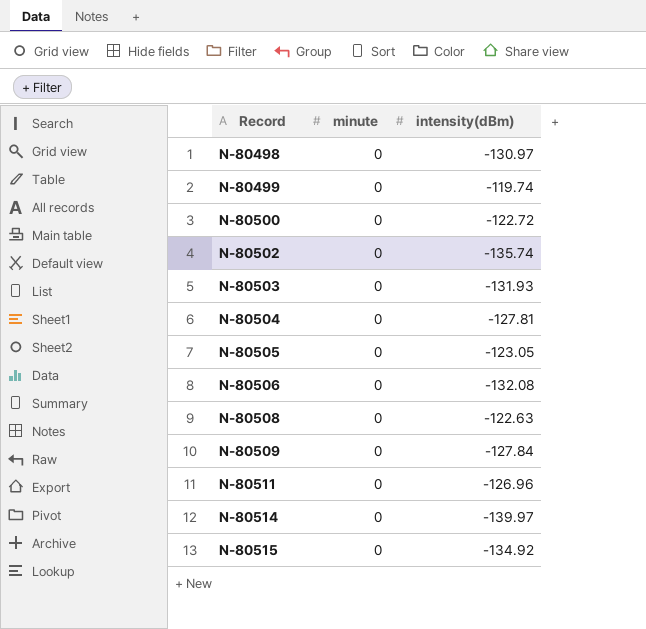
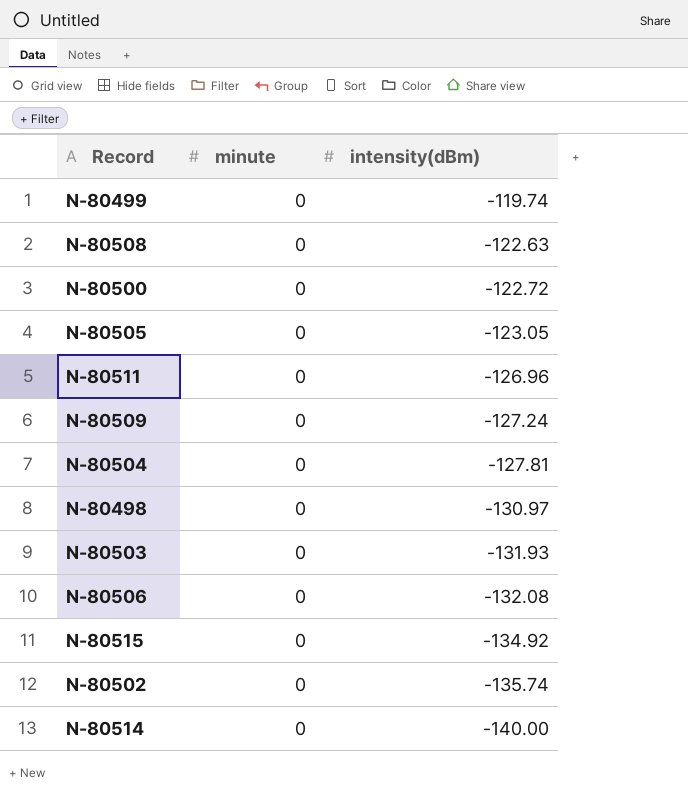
row order: Record ascending -> intensity(dBm) descending
N-80509 | intensity(dBm): -127.84 -> -127.24
N-80514 | intensity(dBm): -139.97 -> -140.00

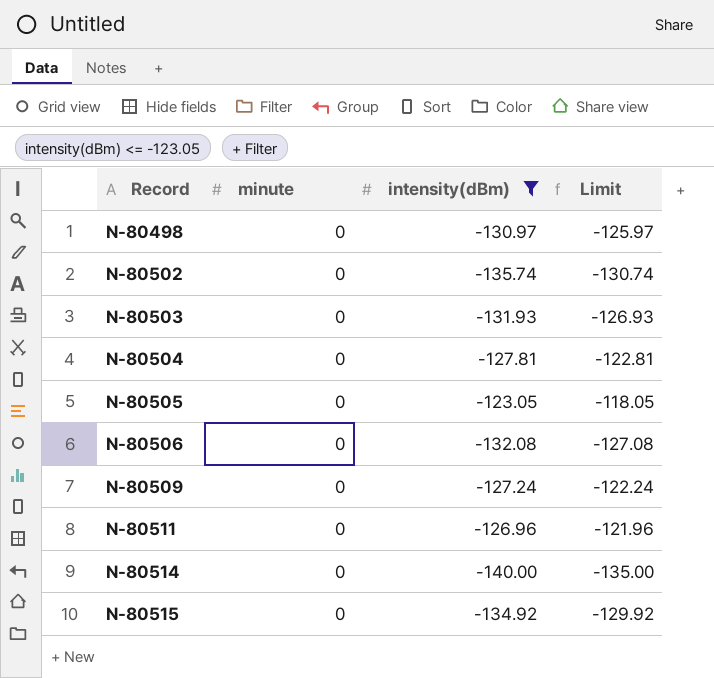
filter: none -> intensity(dBm) <= -123.05
row order: intensity(dBm) descending -> Record ascending
column Limit | formula: none -> [intensity(dBm)] + 5

